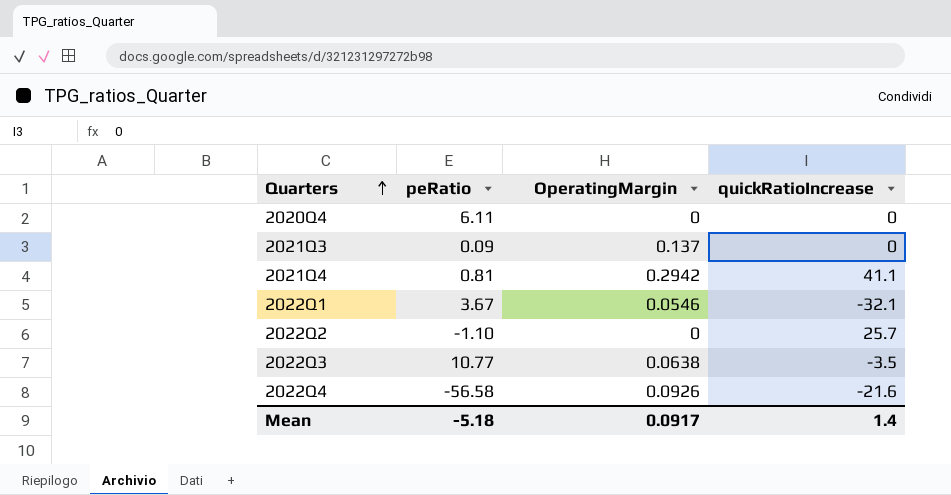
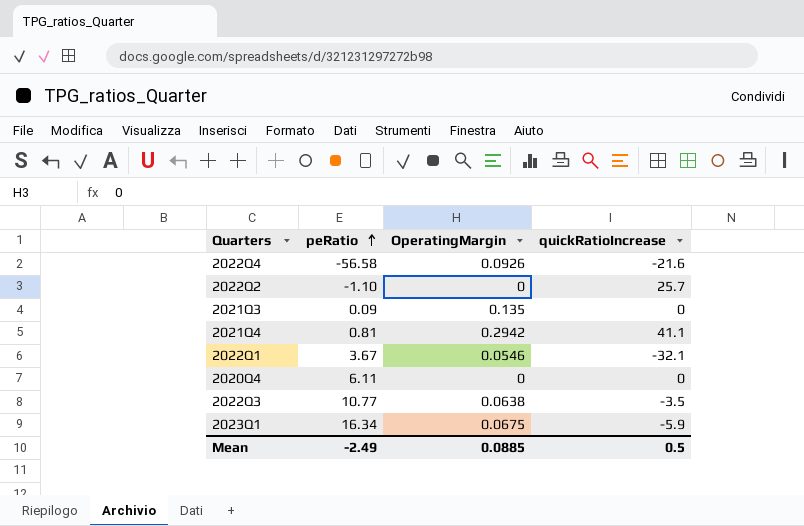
row order: Quarters ascending -> peRatio ascending
2021Q3 | OperatingMargin: 0.137 -> 0.135
row 2023Q1: none -> 16.34 | 0.0675 | -5.9
Mean | peRatio: -5.18 -> -2.49
Mean | OperatingMargin: 0.0917 -> 0.0885
Mean | quickRatioIncrease: 1.4 -> 0.5

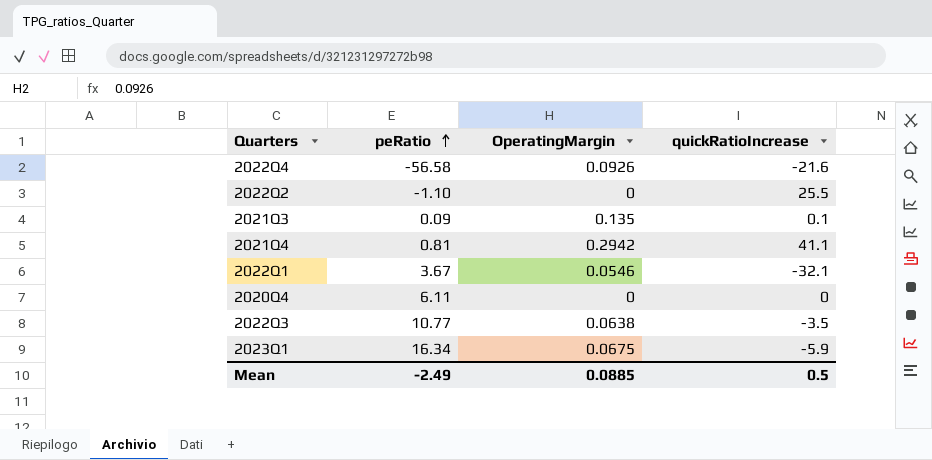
2022Q2 | quickRatioIncrease: 25.7 -> 25.5
2021Q3 | quickRatioIncrease: 0 -> 0.1

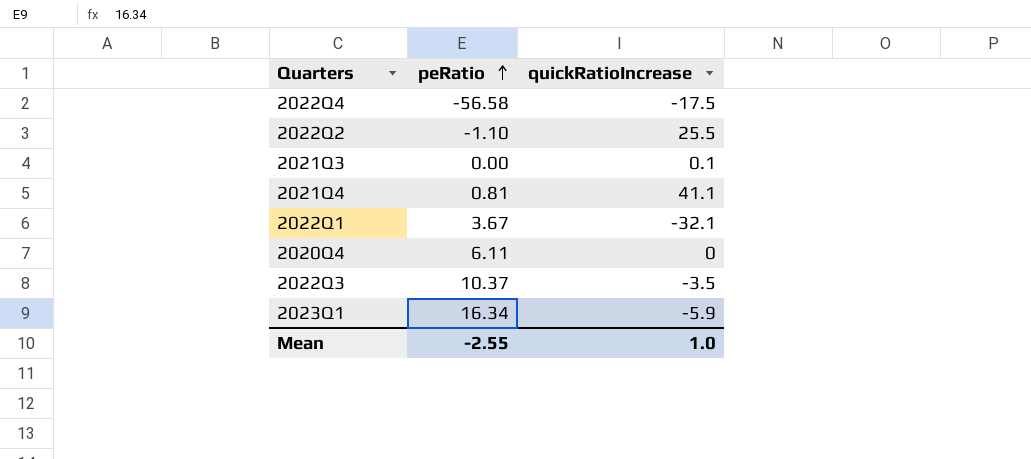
column OperatingMargin | position: 3 -> none
2022Q4 | quickRatioIncrease: -21.6 -> -17.5
2021Q3 | peRatio: 0.09 -> 0.00
2022Q3 | peRatio: 10.77 -> 10.37
Mean | peRatio: -2.49 -> -2.55
Mean | quickRatioIncrease: 0.5 -> 1.0

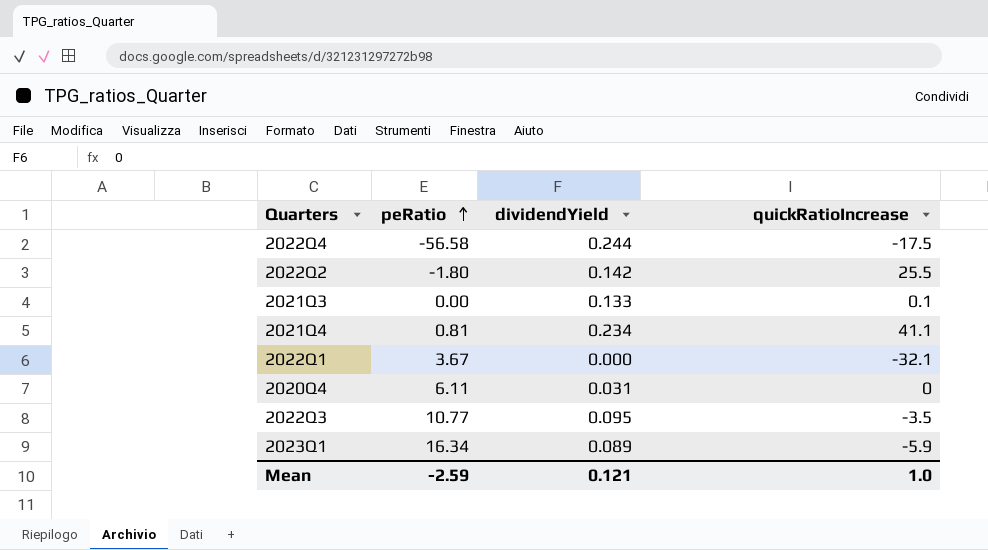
column dividendYield | position: none -> 3
2022Q2 | peRatio: -1.10 -> -1.80
2022Q3 | peRatio: 10.37 -> 10.77
Mean | peRatio: -2.55 -> -2.59

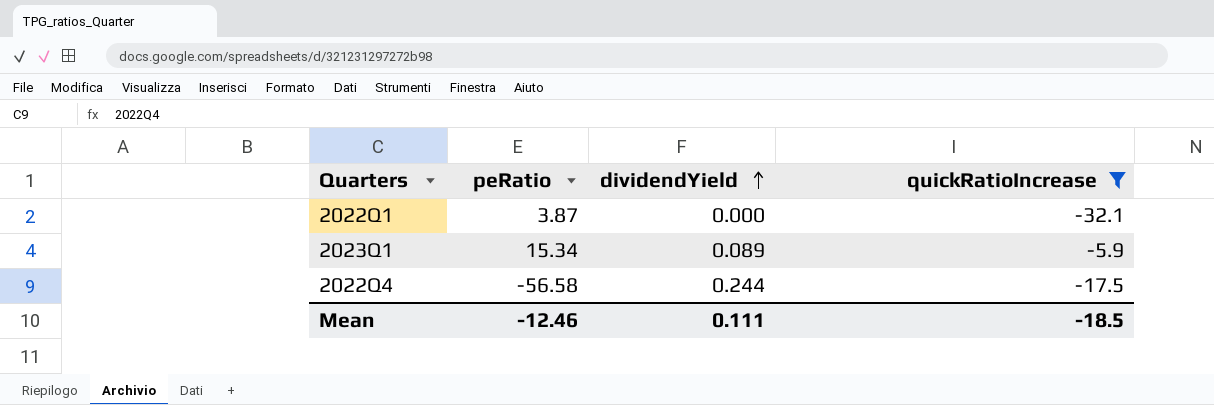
filter: none -> quickRatioIncrease <= -5.9
row order: peRatio ascending -> dividendYield ascending
2022Q1 | peRatio: 3.67 -> 3.87
2023Q1 | peRatio: 16.34 -> 15.34
Mean | peRatio: -2.59 -> -12.46
Mean | dividendYield: 0.121 -> 0.111
Mean | quickRatioIncrease: 1.0 -> -18.5

